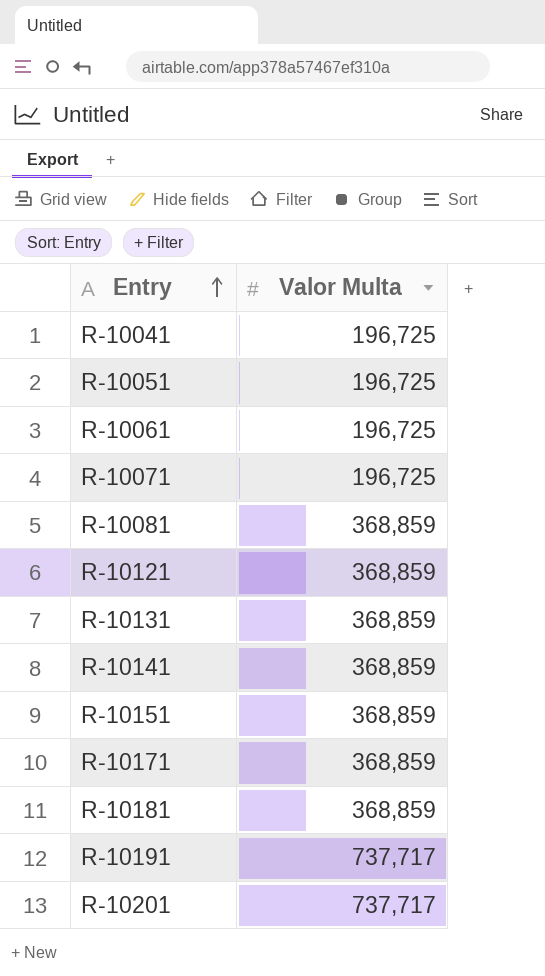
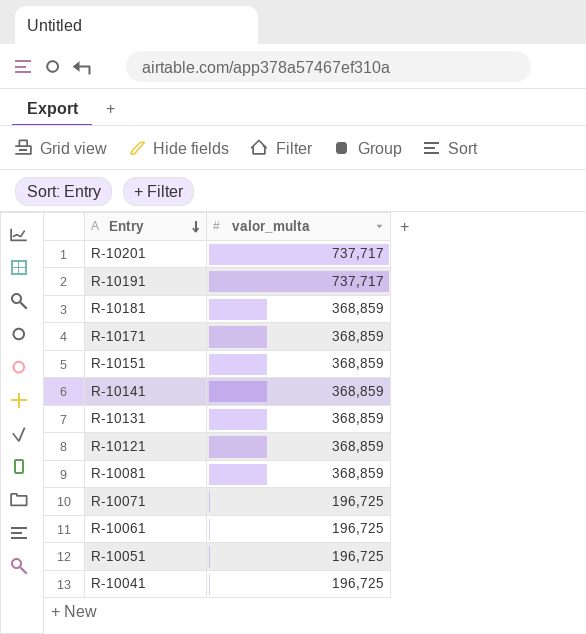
row order: Entry ascending -> Entry descending
column name: Valor Multa -> valor_multa

